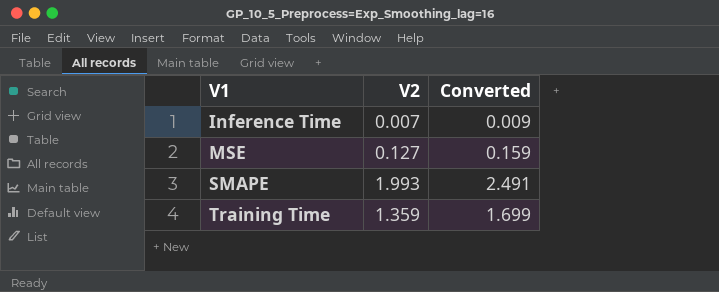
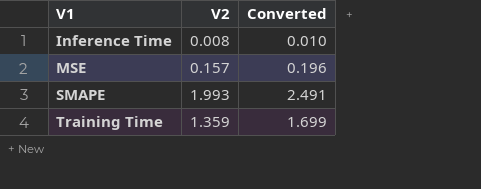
Inference Time | V2: 0.007 -> 0.008
Inference Time | Converted: 0.009 -> 0.010
MSE | V2: 0.127 -> 0.157
MSE | Converted: 0.159 -> 0.196

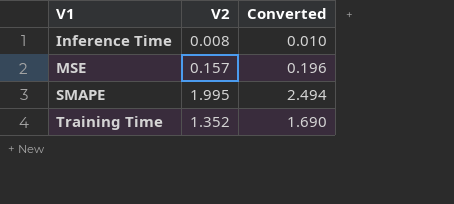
SMAPE | V2: 1.993 -> 1.995
SMAPE | Converted: 2.491 -> 2.494
Training Time | V2: 1.359 -> 1.352
Training Time | Converted: 1.699 -> 1.690

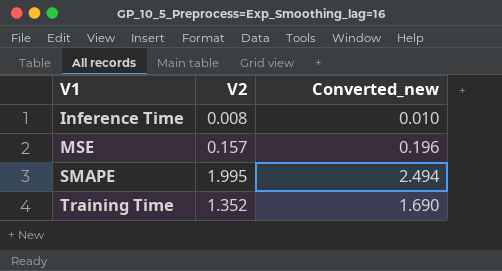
column name: Converted -> Converted_new

